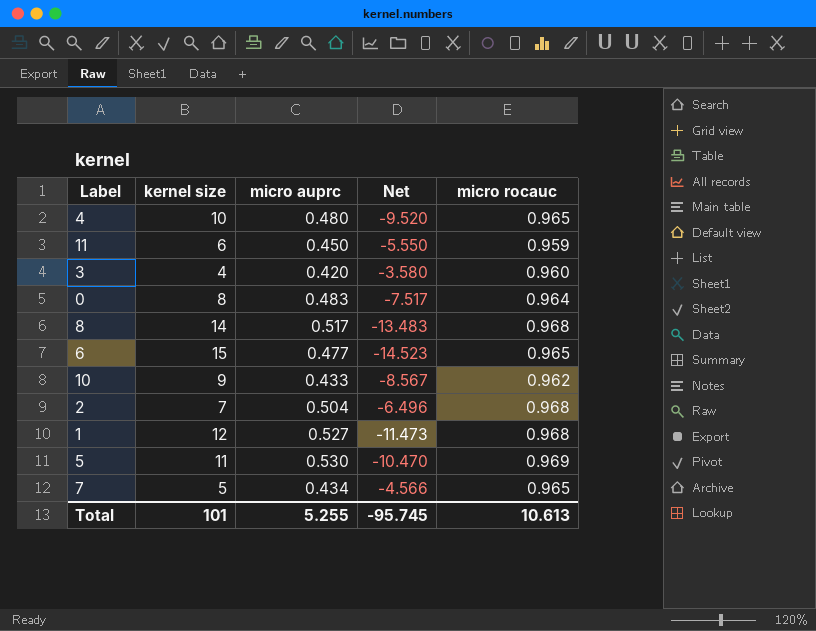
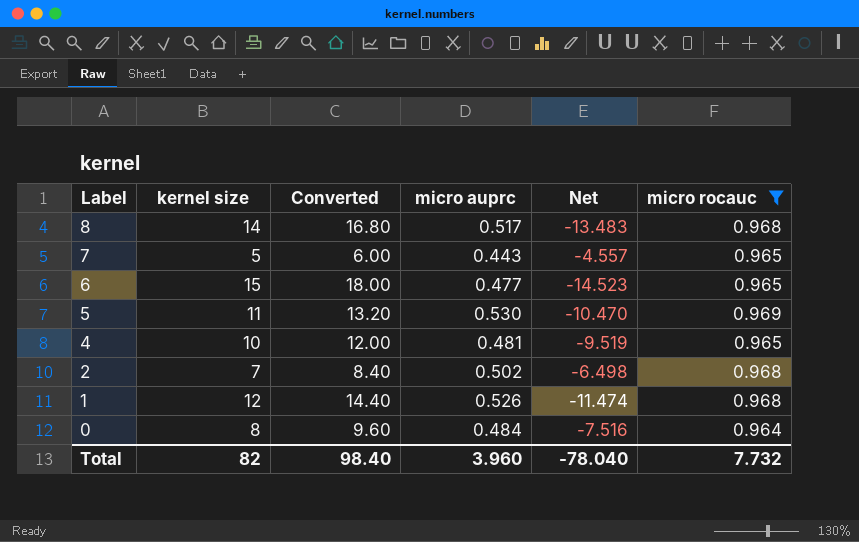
filter: none -> micro rocauc >= 0.964
row order: none -> Label descending
column Converted | formula: none -> [kernel size] * 1.2
7 | micro auprc: 0.434 -> 0.443
7 | Net: -4.566 -> -4.557
4 | micro auprc: 0.480 -> 0.481
4 | Net: -9.520 -> -9.519
2 | micro auprc: 0.504 -> 0.502
2 | Net: -6.496 -> -6.498
1 | micro auprc: 0.527 -> 0.526
1 | Net: -11.473 -> -11.474
0 | micro auprc: 0.483 -> 0.484
0 | Net: -7.517 -> -7.516
Total | kernel size: 101 -> 82
Total | micro auprc: 5.255 -> 3.960
Total | Net: -95.745 -> -78.040
Total | micro rocauc: 10.613 -> 7.732

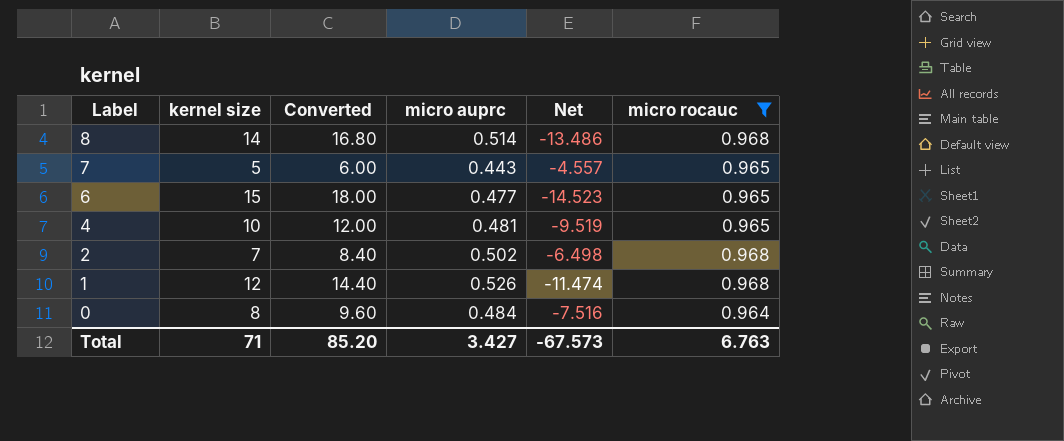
row 5: 11 | 13.20 | 0.530 | -10.470 | 0.969 -> none
8 | micro auprc: 0.517 -> 0.514
8 | Net: -13.483 -> -13.486
Total | kernel size: 82 -> 71
Total | Converted: 98.40 -> 85.20
Total | micro auprc: 3.960 -> 3.427
Total | Net: -78.040 -> -67.573
Total | micro rocauc: 7.732 -> 6.763

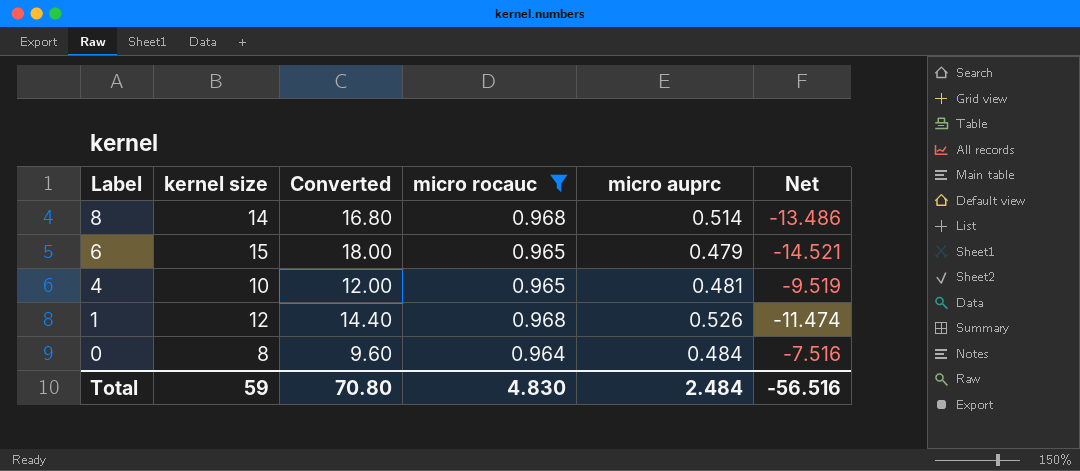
column micro rocauc | position: 6 -> 4
row 7: 5 | 6.00 | 0.443 | -4.557 | 0.965 -> none
row 2: 7 | 8.40 | 0.502 | -6.498 | 0.968 -> none
6 | micro auprc: 0.477 -> 0.479
6 | Net: -14.523 -> -14.521
Total | kernel size: 71 -> 59
Total | Converted: 85.20 -> 70.80
Total | micro rocauc: 6.763 -> 4.830
Total | micro auprc: 3.427 -> 2.484
Total | Net: -67.573 -> -56.516

